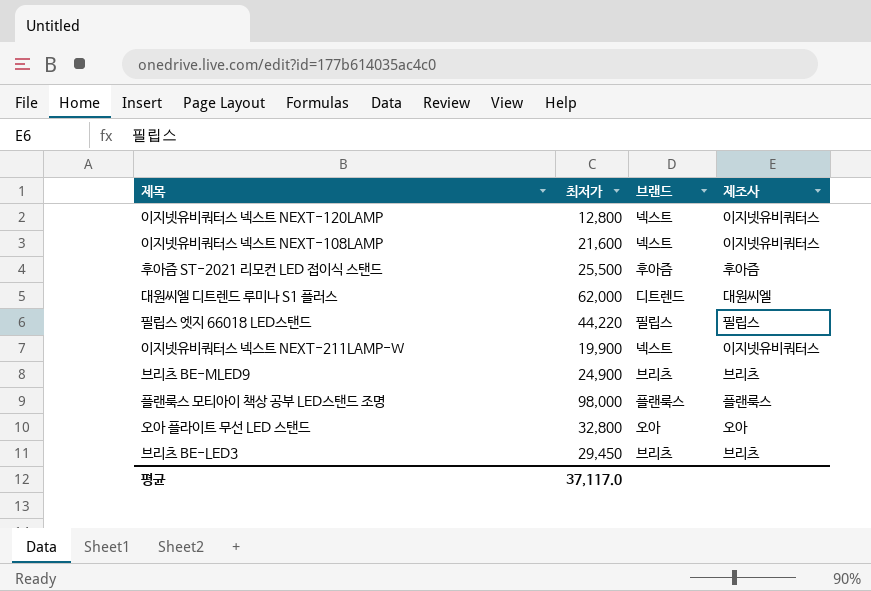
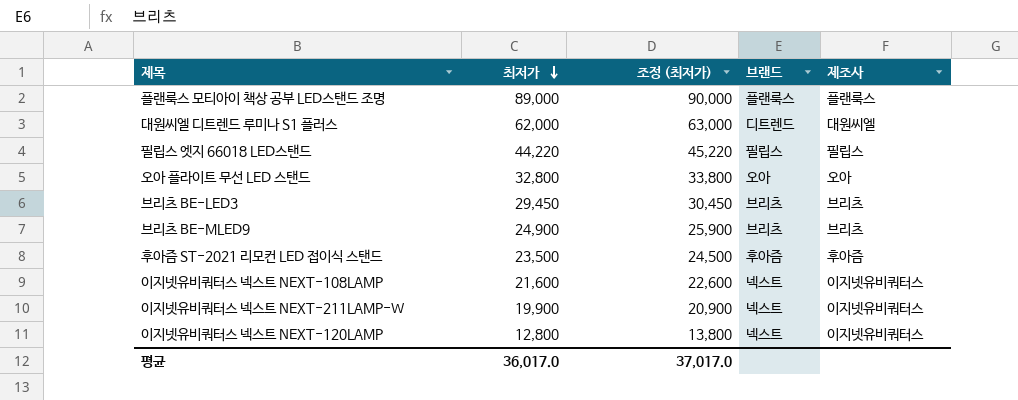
row order: none -> 최저가 descending
column 조정 (최저가) | formula: none -> [최저가] + 1000
플랜룩스 모티아이 책상 공부 LED스탠드 조명 | 최저가: 98,000 -> 89,000
후아즘 ST-2021 리모컨 LED 접이식 스탠드 | 최저가: 25,500 -> 23,500
평균 | 최저가: 37,117.0 -> 36,017.0

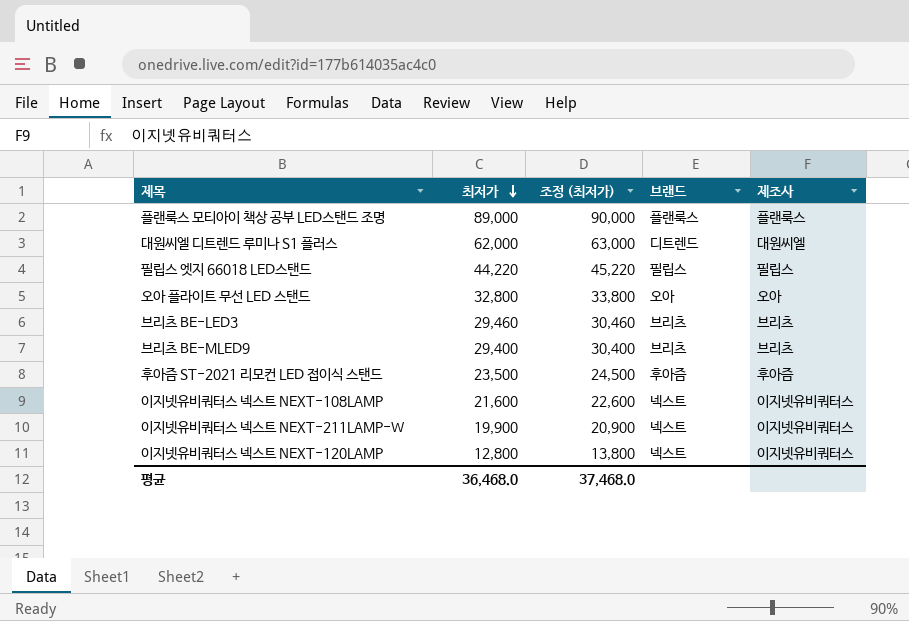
브리츠 BE-LED3 | 최저가: 29,450 -> 29,460
브리츠 BE-LED3 | 조정 (최저가): 30,450 -> 30,460
브리츠 BE-MLED9 | 최저가: 24,900 -> 29,400
브리츠 BE-MLED9 | 조정 (최저가): 25,900 -> 30,400
평균 | 최저가: 36,017.0 -> 36,468.0
평균 | 조정 (최저가): 37,017.0 -> 37,468.0

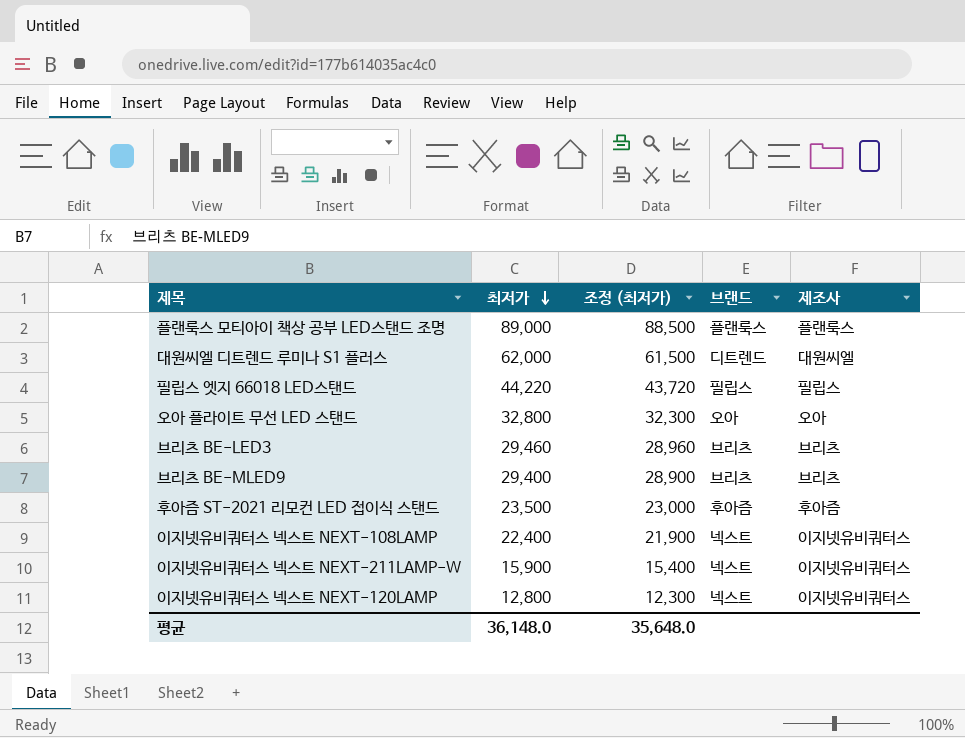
column 조정 (최저가) | formula: [최저가] + 1000 -> [최저가] - 500
이지넷유비쿼터스 넥스트 NEXT-108LAMP | 최저가: 21,600 -> 22,400
이지넷유비쿼터스 넥스트 NEXT-211LAMP-W | 최저가: 19,900 -> 15,900
평균 | 최저가: 36,468.0 -> 36,148.0
평균 | 조정 (최저가): 37,468.0 -> 35,648.0

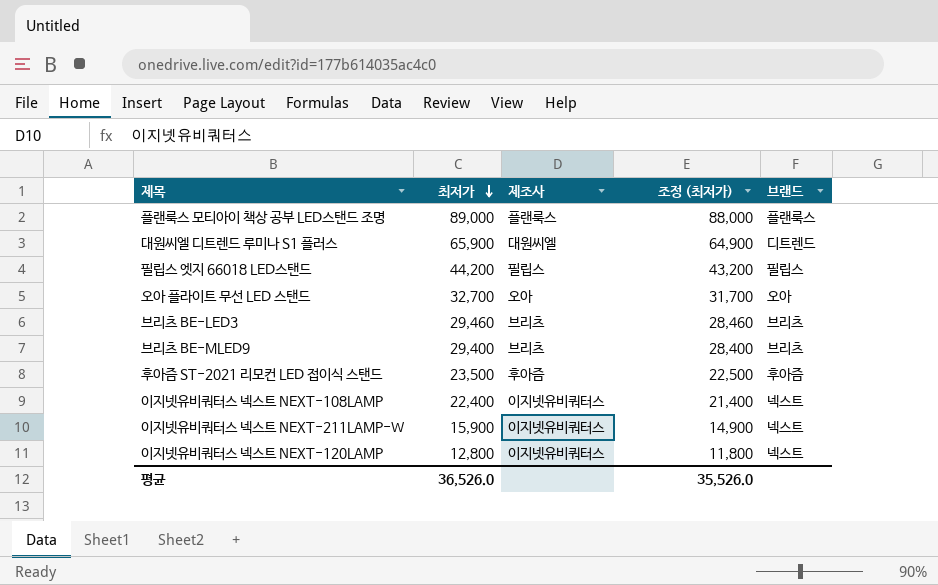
column 제조사 | position: 5 -> 3
column 조정 (최저가) | formula: [최저가] - 500 -> [최저가] - 1000
대원씨엘 디트렌드 루미나 S1 플러스 | 최저가: 62,000 -> 65,900
필립스 엣지 66018 LED스탠드 | 최저가: 44,220 -> 44,200
오아 플라이트 무선 LED 스탠드 | 최저가: 32,800 -> 32,700
평균 | 최저가: 36,148.0 -> 36,526.0
평균 | 조정 (최저가): 35,648.0 -> 35,526.0

